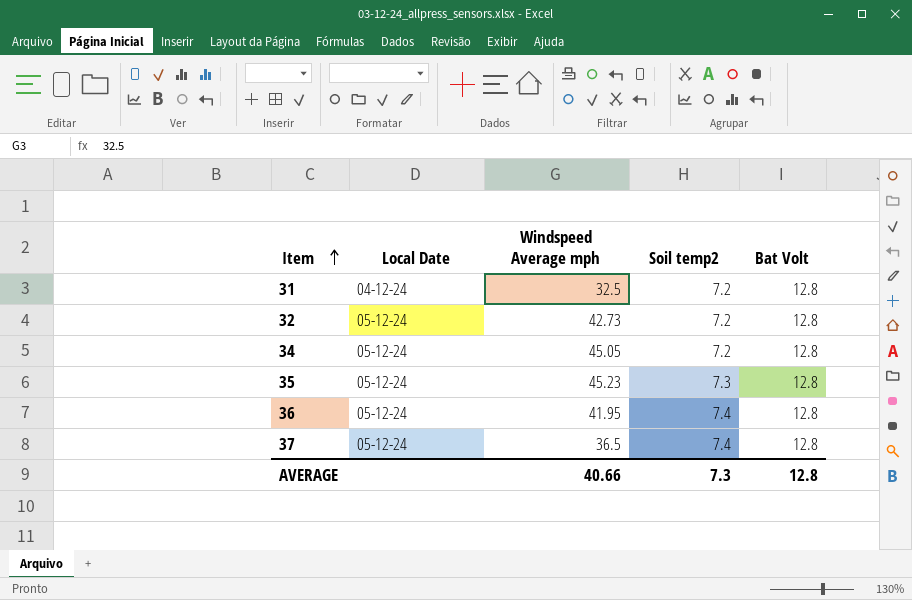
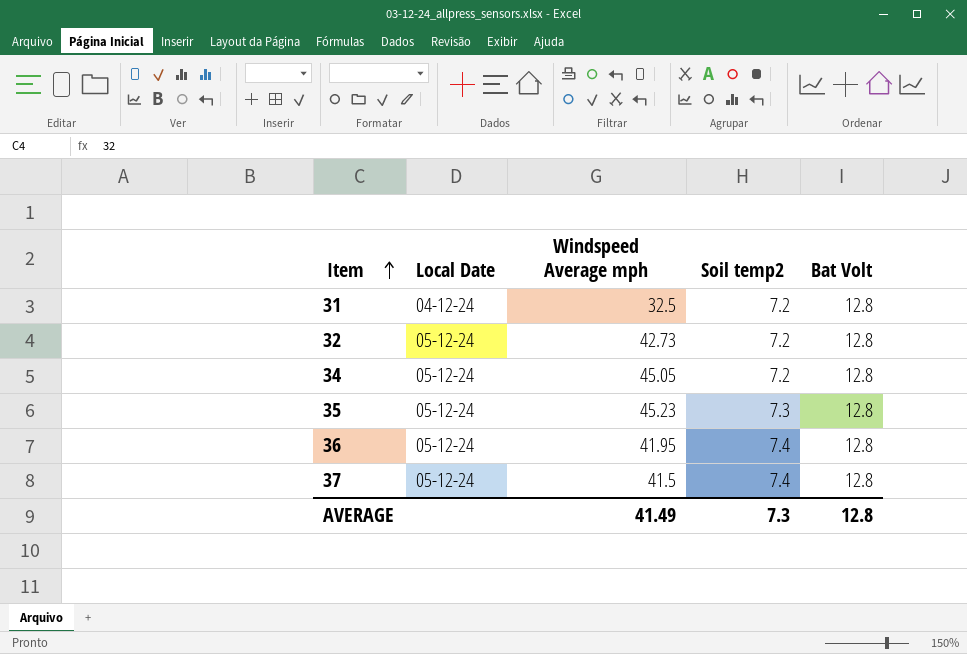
37 | Windspeed Average mph: 36.5 -> 41.5
AVERAGE | Windspeed Average mph: 40.66 -> 41.49

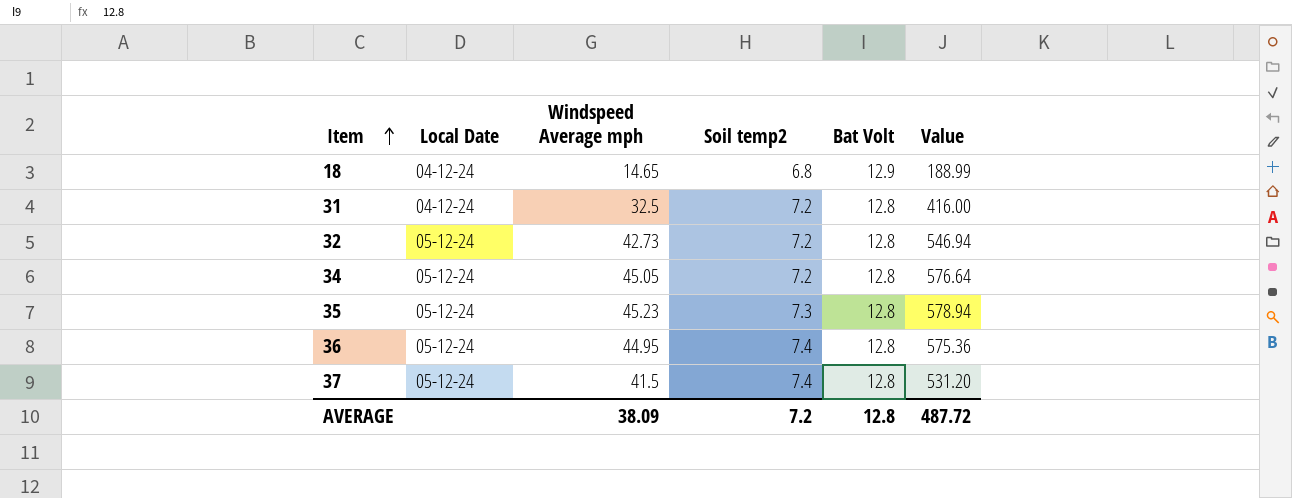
column Value | formula: none -> [Windspeed Average mph] * [Bat Volt]
row 18: none -> 04-12-24 | 14.65 | 6.8 | 12.9 | 188.99
36 | Windspeed Average mph: 41.95 -> 44.95
AVERAGE | Windspeed Average mph: 41.49 -> 38.09
AVERAGE | Soil temp2: 7.3 -> 7.2

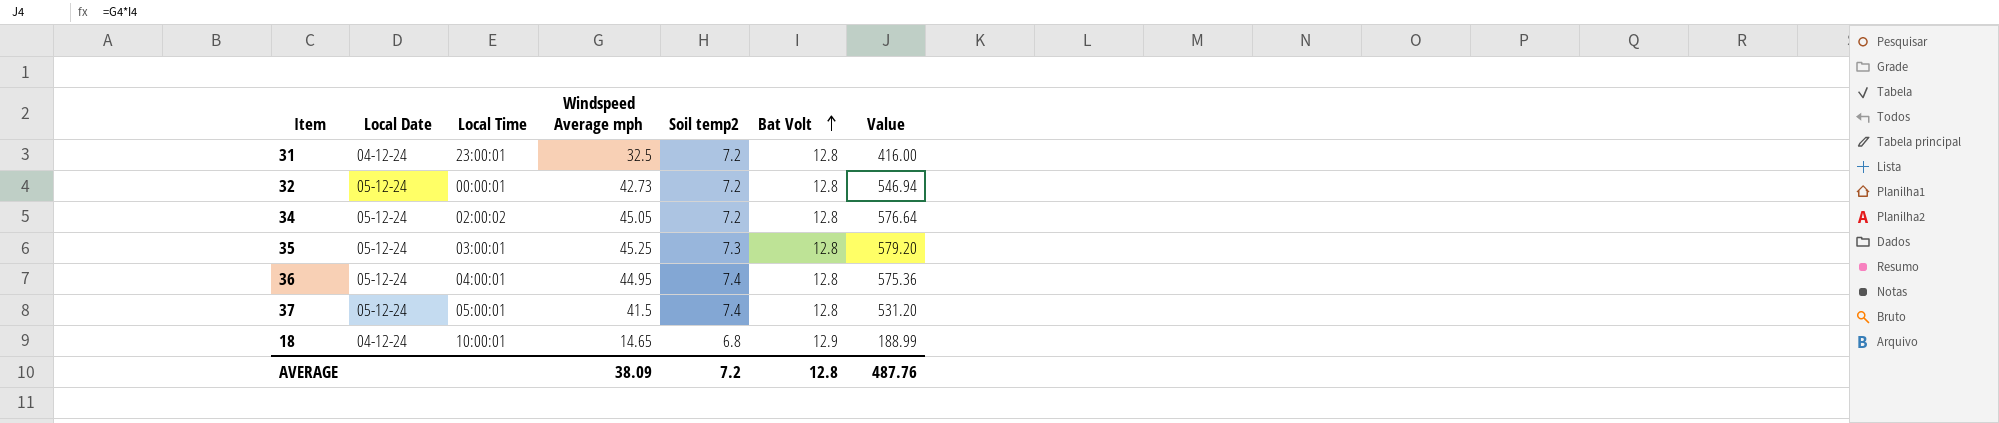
row order: Item ascending -> Bat Volt ascending
column Local Time | position: none -> 3
35 | Windspeed Average mph: 45.23 -> 45.25
35 | Value: 578.94 -> 579.20
AVERAGE | Value: 487.72 -> 487.76

